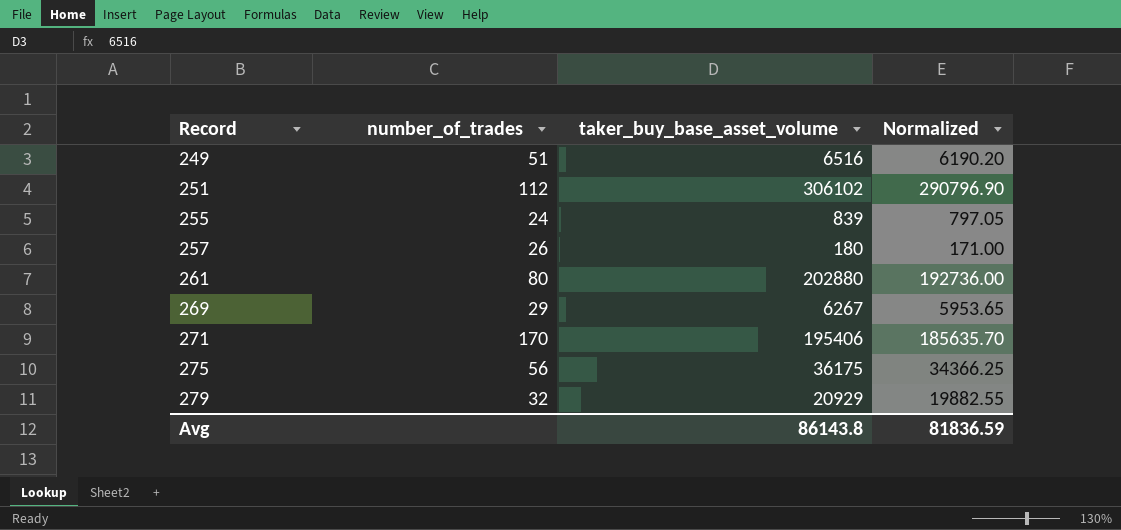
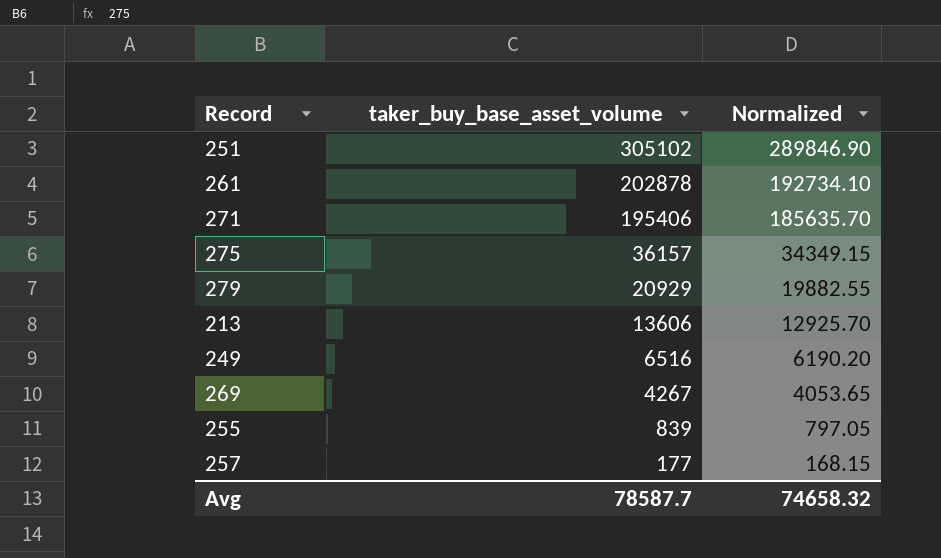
row order: Record ascending -> taker_buy_base_asset_volume descending
column number_of_trades | position: 2 -> none
251 | taker_buy_base_asset_volume: 306102 -> 305102
251 | Normalized: 290796.90 -> 289846.90
261 | taker_buy_base_asset_volume: 202880 -> 202878
261 | Normalized: 192736.00 -> 192734.10
275 | taker_buy_base_asset_volume: 36175 -> 36157
275 | Normalized: 34366.25 -> 34349.15
row 213: none -> 13606 | 12925.70
269 | taker_buy_base_asset_volume: 6267 -> 4267
269 | Normalized: 5953.65 -> 4053.65
257 | taker_buy_base_asset_volume: 180 -> 177
257 | Normalized: 171.00 -> 168.15
Avg | taker_buy_base_asset_volume: 86143.8 -> 78587.7
Avg | Normalized: 81836.59 -> 74658.32

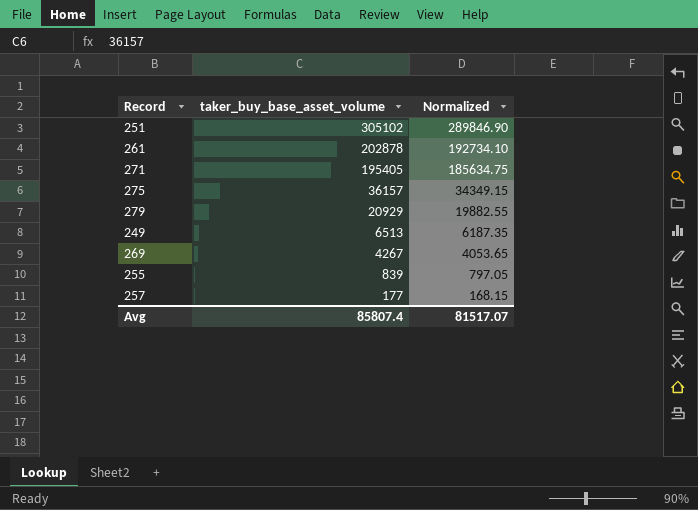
row 213: 13606 | 12925.70 -> none
271 | taker_buy_base_asset_volume: 195406 -> 195405
271 | Normalized: 185635.70 -> 185634.75
249 | taker_buy_base_asset_volume: 6516 -> 6513
249 | Normalized: 6190.20 -> 6187.35
Avg | taker_buy_base_asset_volume: 78587.7 -> 85807.4
Avg | Normalized: 74658.32 -> 81517.07

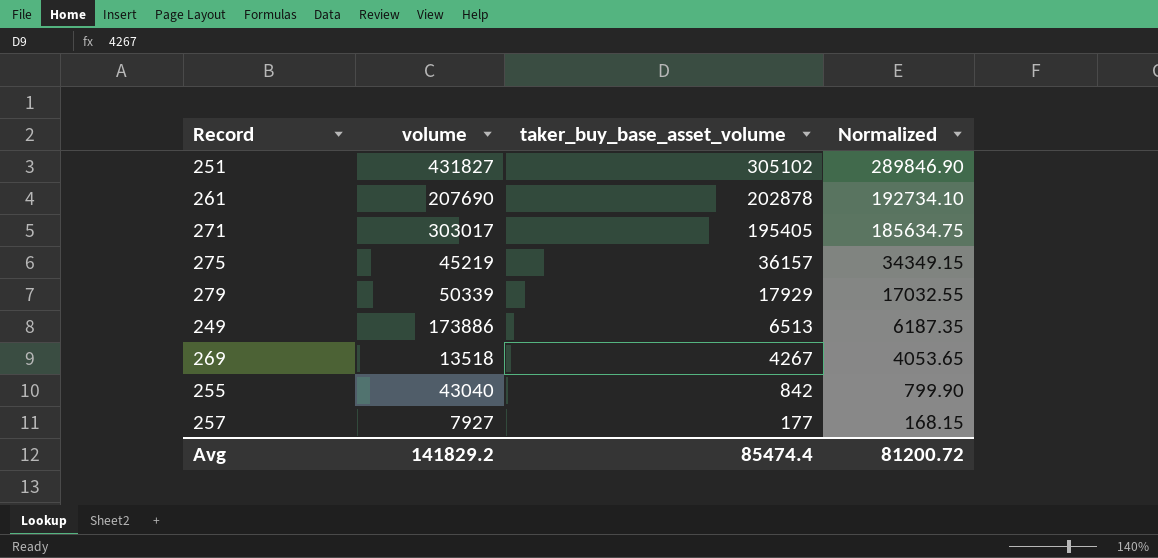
column volume | position: none -> 2
279 | taker_buy_base_asset_volume: 20929 -> 17929
279 | Normalized: 19882.55 -> 17032.55
255 | taker_buy_base_asset_volume: 839 -> 842
255 | Normalized: 797.05 -> 799.90
Avg | taker_buy_base_asset_volume: 85807.4 -> 85474.4
Avg | Normalized: 81517.07 -> 81200.72

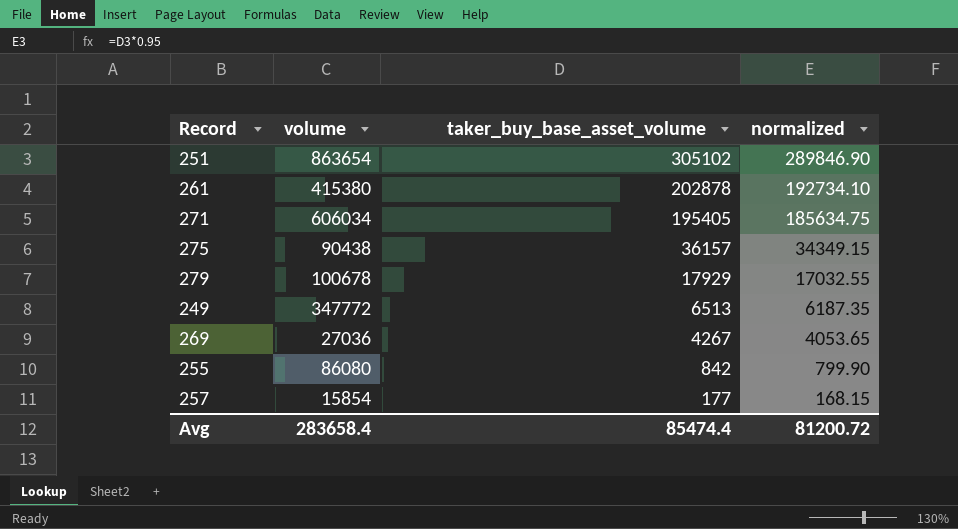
column name: Normalized -> normalized
251 | volume: 431827 -> 863654
261 | volume: 207690 -> 415380
271 | volume: 303017 -> 606034
275 | volume: 45219 -> 90438
279 | volume: 50339 -> 100678
249 | volume: 173886 -> 347772
269 | volume: 13518 -> 27036
255 | volume: 43040 -> 86080
257 | volume: 7927 -> 15854
Avg | volume: 141829.2 -> 283658.4

